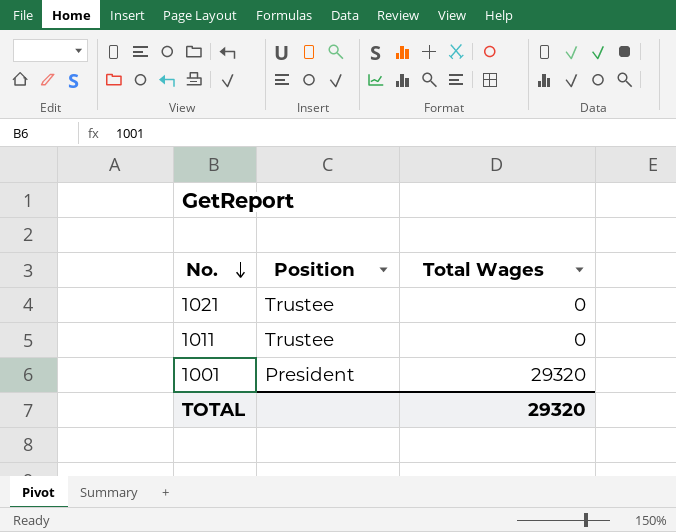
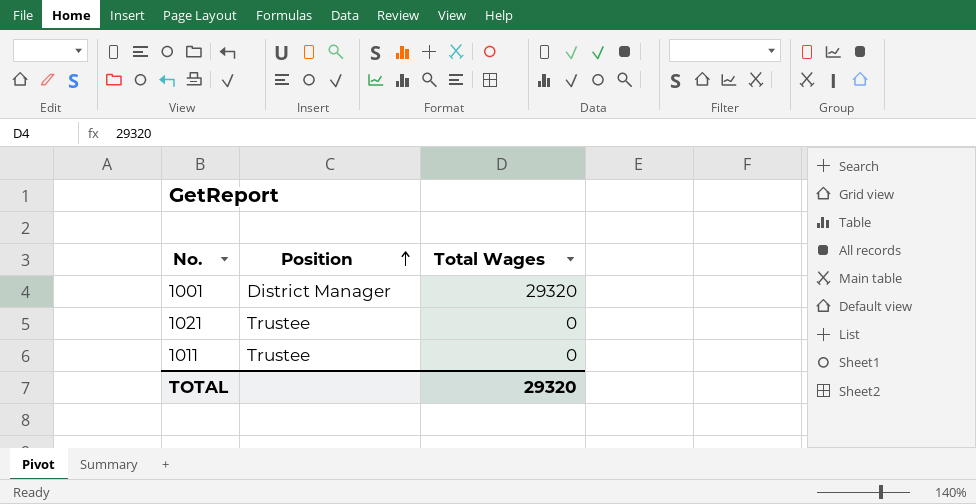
row order: No. descending -> Position ascending
1001 | Position: President -> District Manager

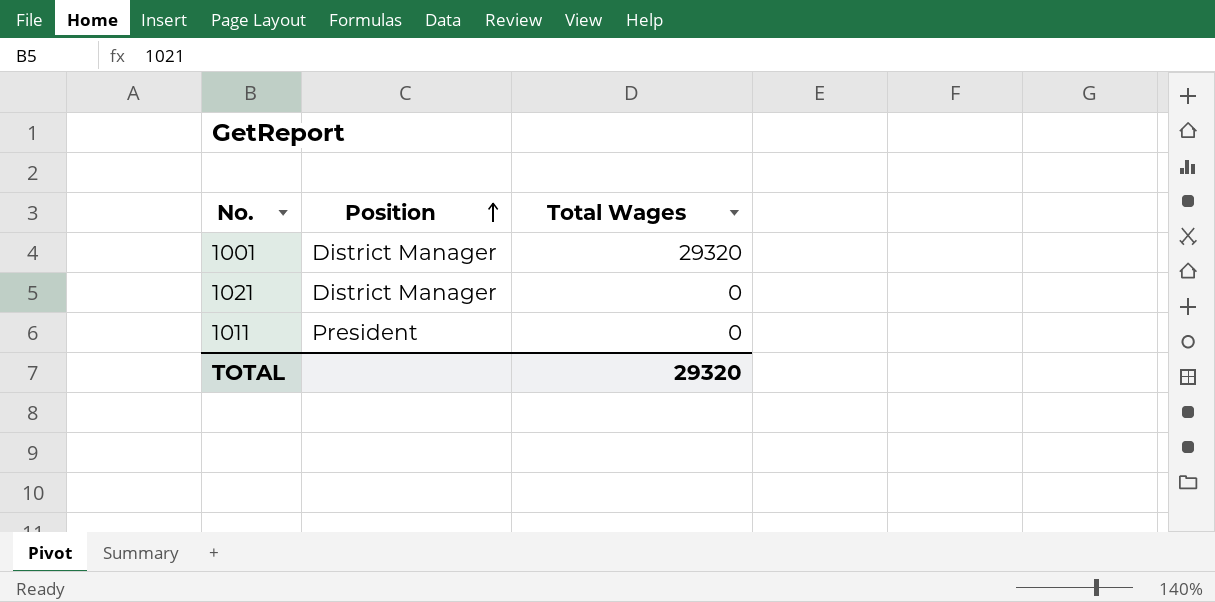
1021 | Position: Trustee -> District Manager
1011 | Position: Trustee -> President

